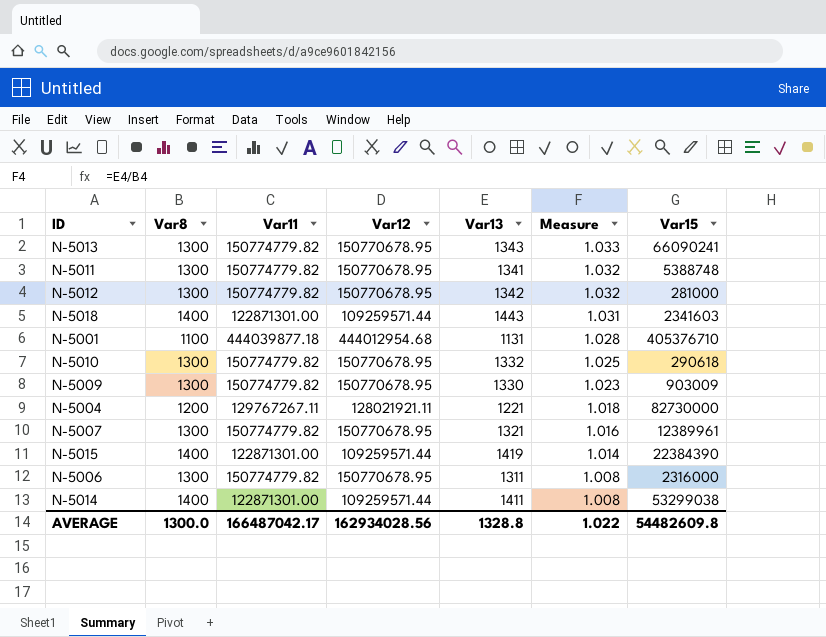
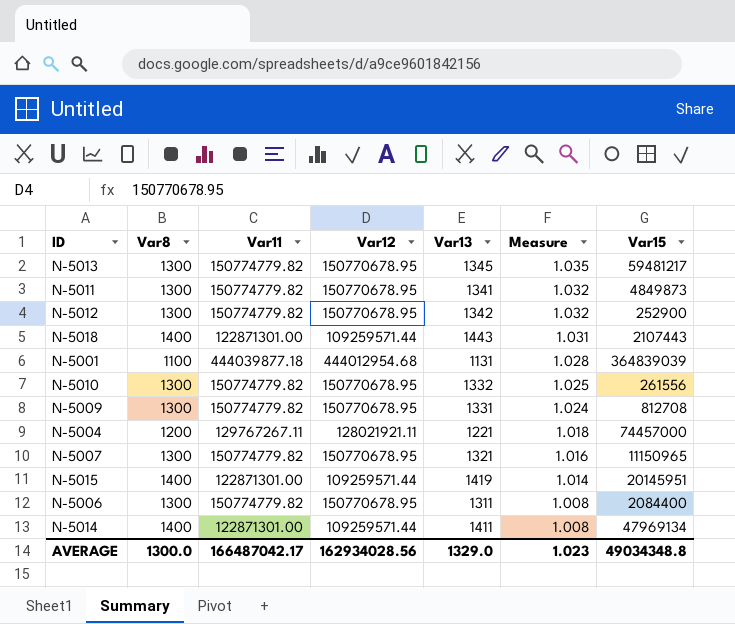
N-5013 | Var13: 1343 -> 1345
N-5013 | Measure: 1.033 -> 1.035
N-5013 | Var15: 66090241 -> 59481217
N-5011 | Var15: 5388748 -> 4849873
N-5012 | Var15: 281000 -> 252900
N-5018 | Var15: 2341603 -> 2107443
N-5001 | Var15: 405376710 -> 364839039
N-5010 | Var15: 290618 -> 261556
N-5009 | Var13: 1330 -> 1331
N-5009 | Measure: 1.023 -> 1.024
N-5009 | Var15: 903009 -> 812708
N-5004 | Var15: 82730000 -> 74457000
N-5007 | Var15: 12389961 -> 11150965
N-5015 | Var15: 22384390 -> 20145951
N-5006 | Var15: 2316000 -> 2084400
N-5014 | Var15: 53299038 -> 47969134
AVERAGE | Var13: 1328.8 -> 1329.0
AVERAGE | Measure: 1.022 -> 1.023
AVERAGE | Var15: 54482609.8 -> 49034348.8

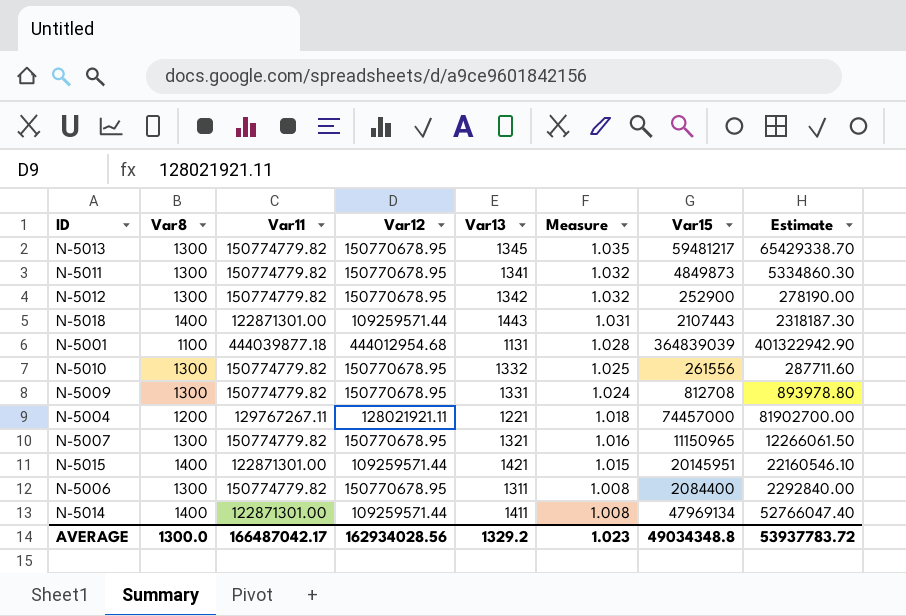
column Estimate | formula: none -> [Var15] * 1.1
N-5015 | Var13: 1419 -> 1421
N-5015 | Measure: 1.014 -> 1.015
AVERAGE | Var13: 1329.0 -> 1329.2

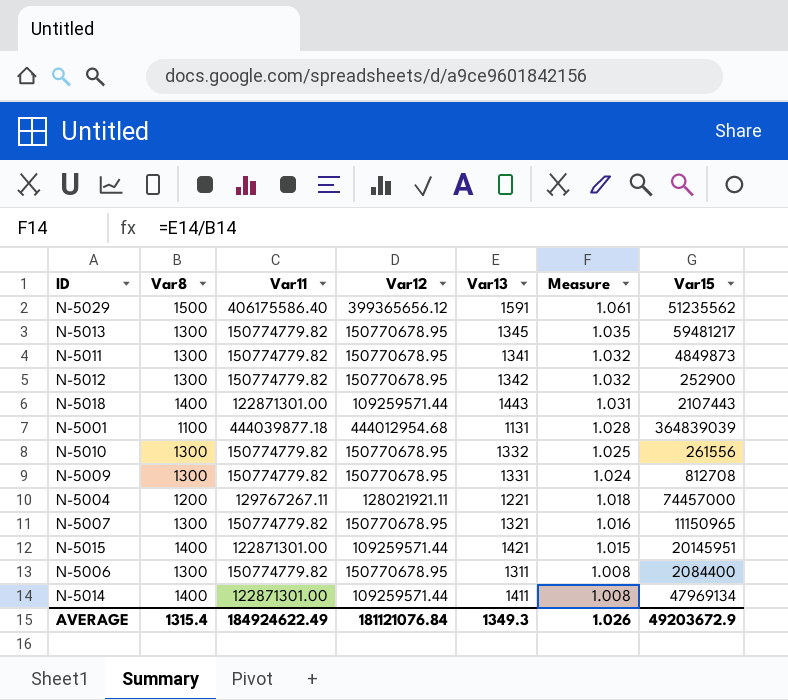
column Estimate | formula: [Var15] * 1.1 -> none
row N-5029: none -> 1500 | 406175586.40 | 399365656.12 | 1591 | 1.061 | 51235562
AVERAGE | Var8: 1300.0 -> 1315.4
AVERAGE | Var11: 166487042.17 -> 184924622.49
AVERAGE | Var12: 162934028.56 -> 181121076.84
AVERAGE | Var13: 1329.2 -> 1349.3
AVERAGE | Measure: 1.023 -> 1.026
AVERAGE | Var15: 49034348.8 -> 49203672.9

